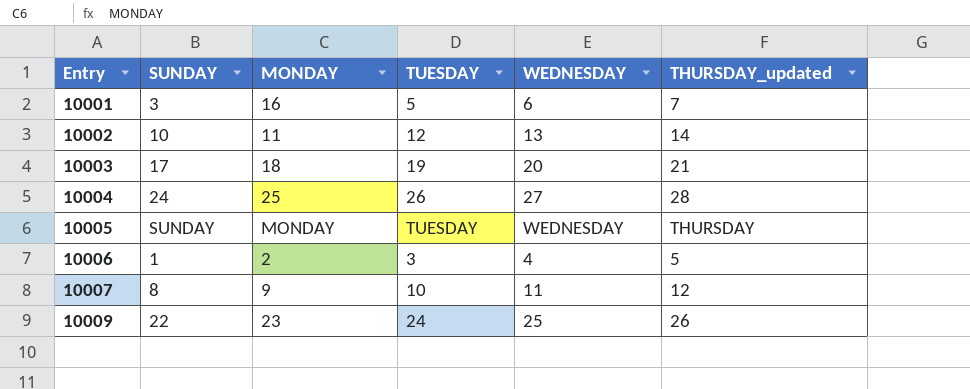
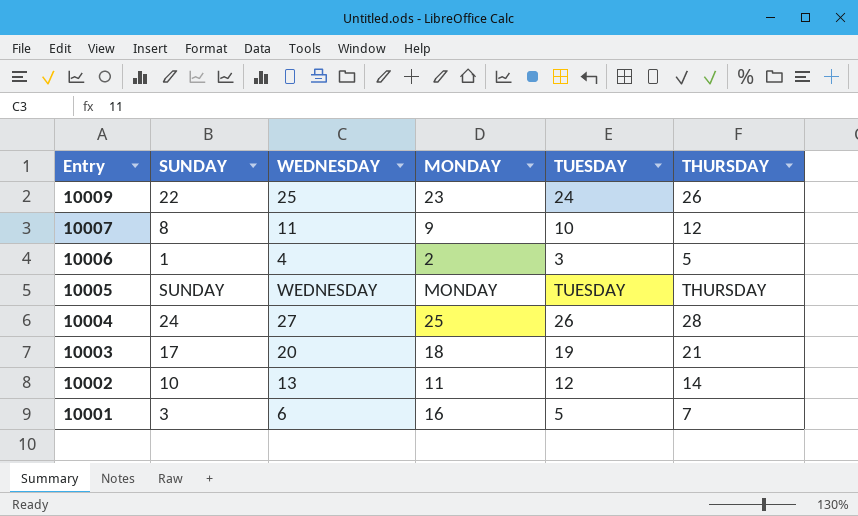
row order: Entry ascending -> Entry descending
column WEDNESDAY | position: 5 -> 3
column name: THURSDAY_updated -> THURSDAY

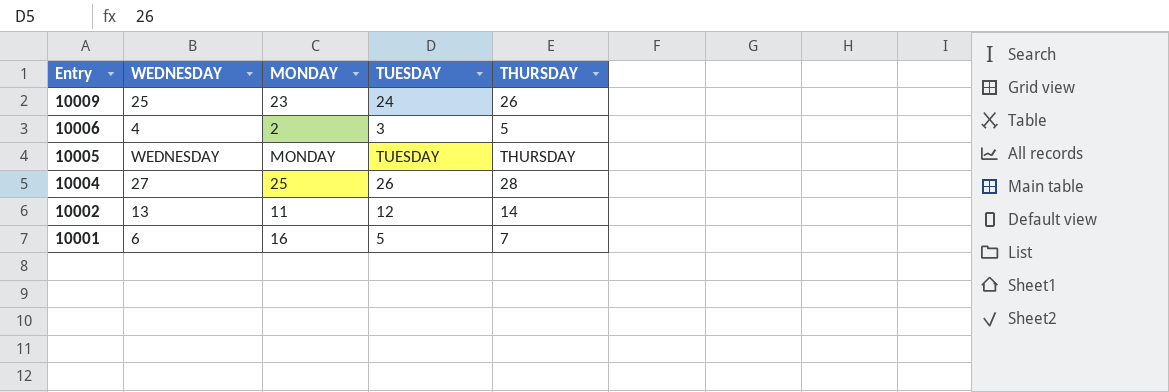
column SUNDAY | position: 2 -> none
row 10007: 8 | 11 | 9 | 10 | 12 -> none
row 10003: 17 | 20 | 18 | 19 | 21 -> none

